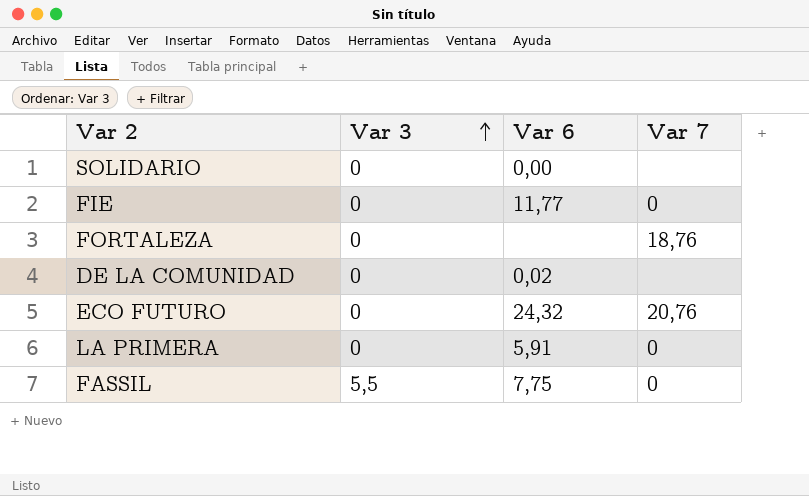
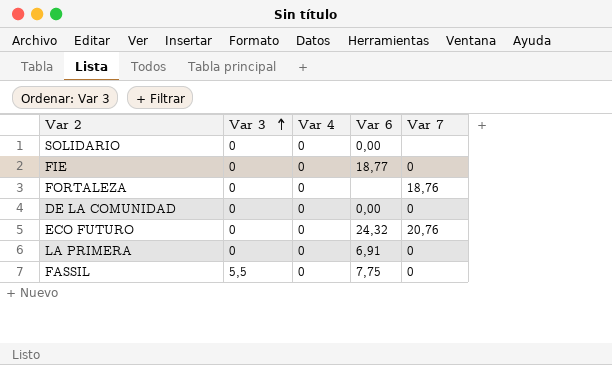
column Var 4 | position: none -> 3
FIE | Var 6: 11,77 -> 18,77
DE LA COMUNIDAD | Var 6: 0,02 -> 0,00
DE LA COMUNIDAD | Var 7: none -> 0
LA PRIMERA | Var 6: 5,91 -> 6,91

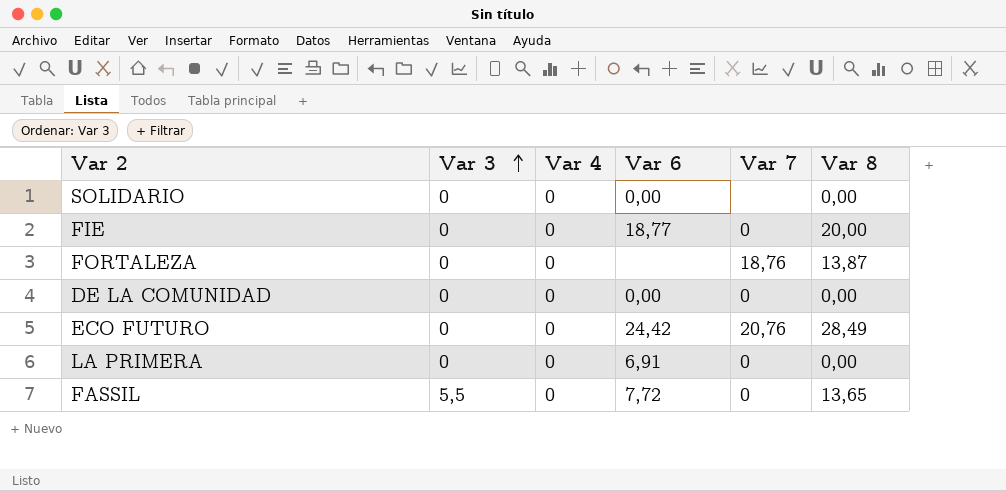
column Var 8 | position: none -> 6
ECO FUTURO | Var 6: 24,32 -> 24,42
FASSIL | Var 6: 7,75 -> 7,72

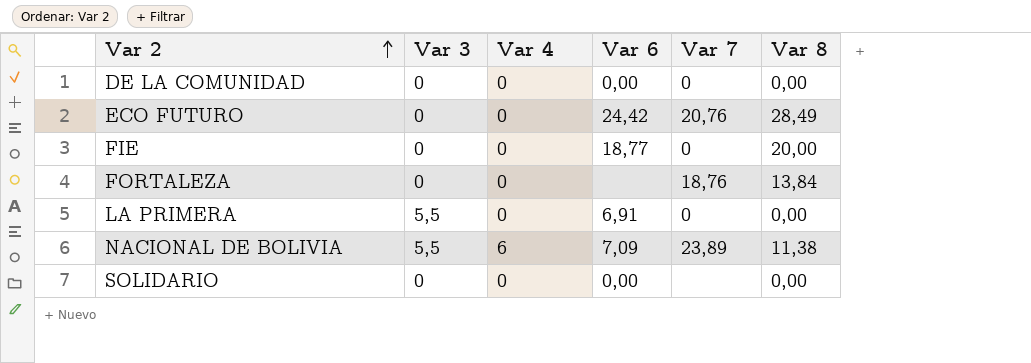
row order: Var 3 ascending -> Var 2 ascending
row FASSIL: 5,5 | 0 | 7,72 | 0 | 13,65 -> none
FORTALEZA | Var 8: 13,87 -> 13,84
LA PRIMERA | Var 3: 0 -> 5,5
row NACIONAL DE BOLIVIA: none -> 5,5 | 6 | 7,09 | 23,89 | 11,38

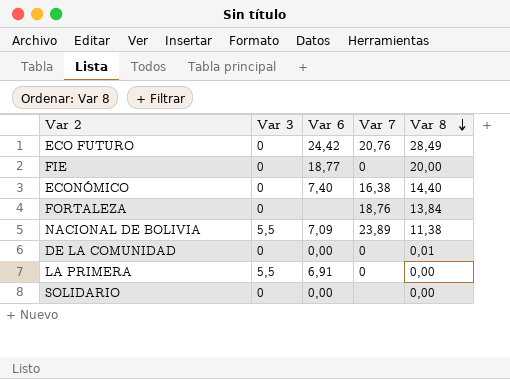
row order: Var 2 ascending -> Var 8 descending
column Var 4 | position: 3 -> none
row ECONÓMICO: none -> 0 | 7,40 | 16,38 | 14,40
DE LA COMUNIDAD | Var 8: 0,00 -> 0,01

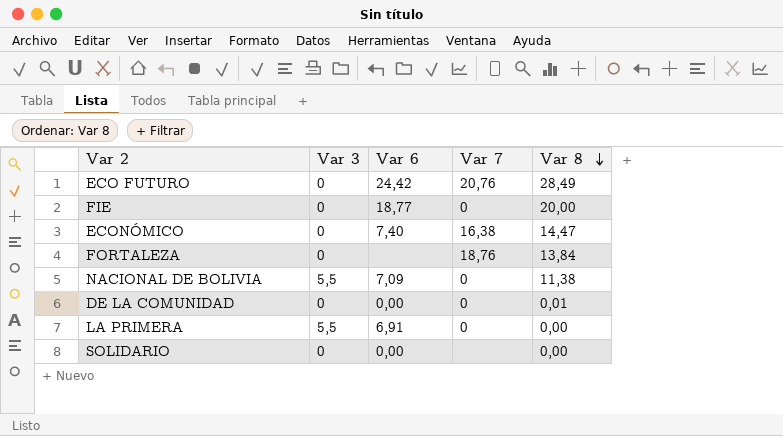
ECONÓMICO | Var 8: 14,40 -> 14,47
NACIONAL DE BOLIVIA | Var 7: 23,89 -> 0

